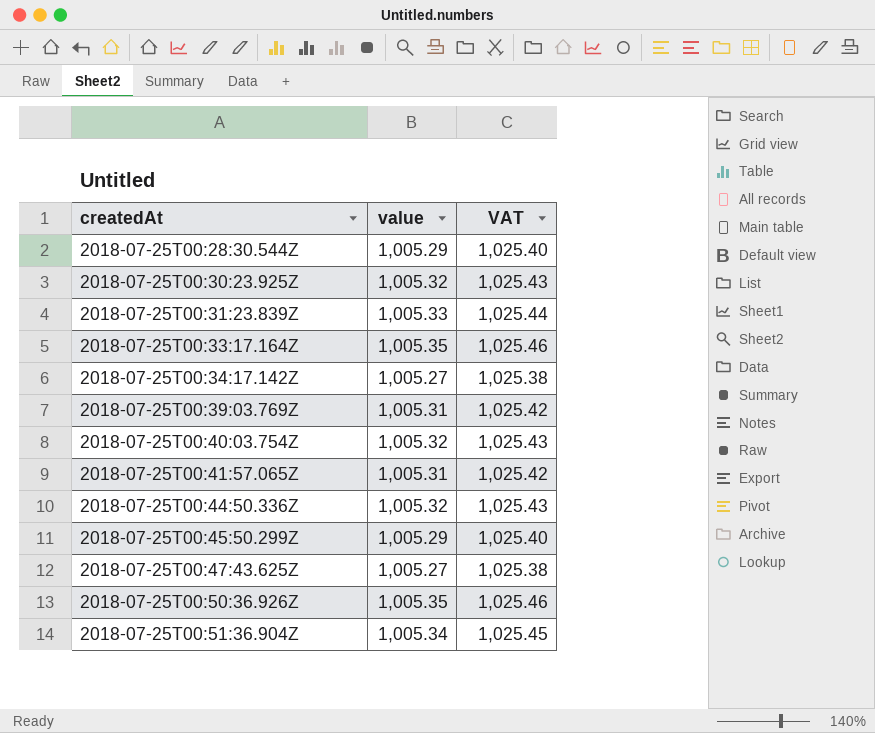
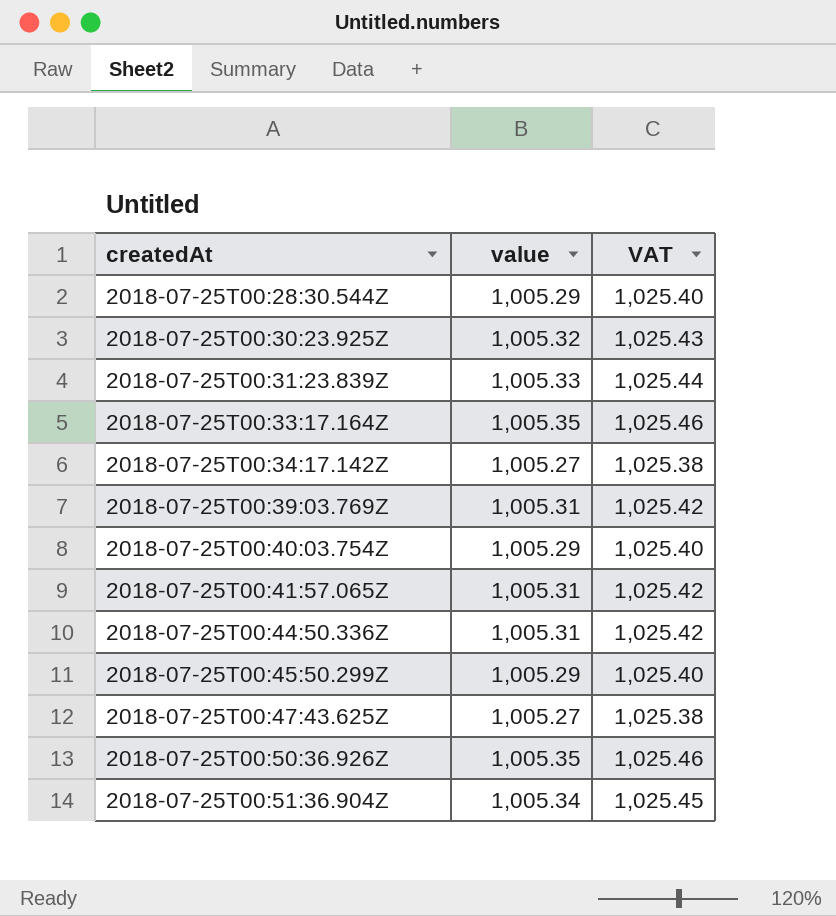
2018-07-25T00:40:03.754Z | value: 1,005.32 -> 1,005.29
2018-07-25T00:40:03.754Z | VAT: 1,025.43 -> 1,025.40
2018-07-25T00:44:50.336Z | value: 1,005.32 -> 1,005.31
2018-07-25T00:44:50.336Z | VAT: 1,025.43 -> 1,025.42

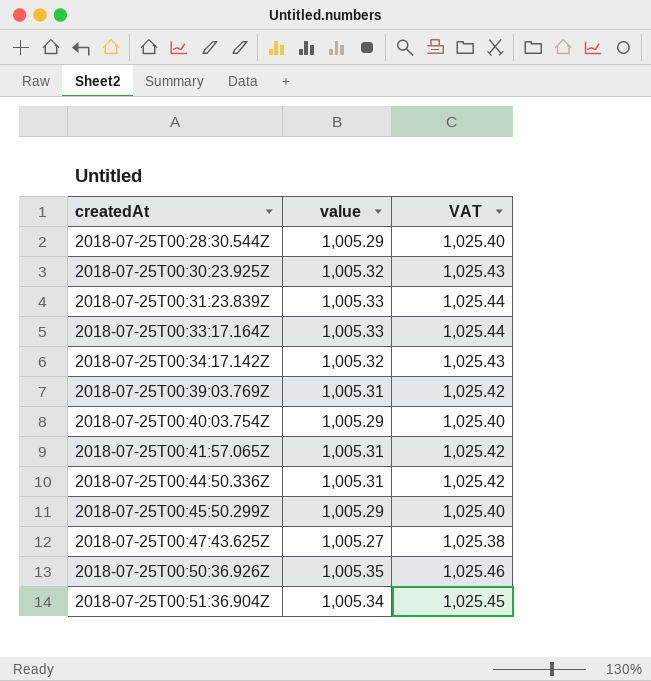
2018-07-25T00:33:17.164Z | value: 1,005.35 -> 1,005.33
2018-07-25T00:33:17.164Z | VAT: 1,025.46 -> 1,025.44
2018-07-25T00:34:17.142Z | value: 1,005.27 -> 1,005.32
2018-07-25T00:34:17.142Z | VAT: 1,025.38 -> 1,025.43

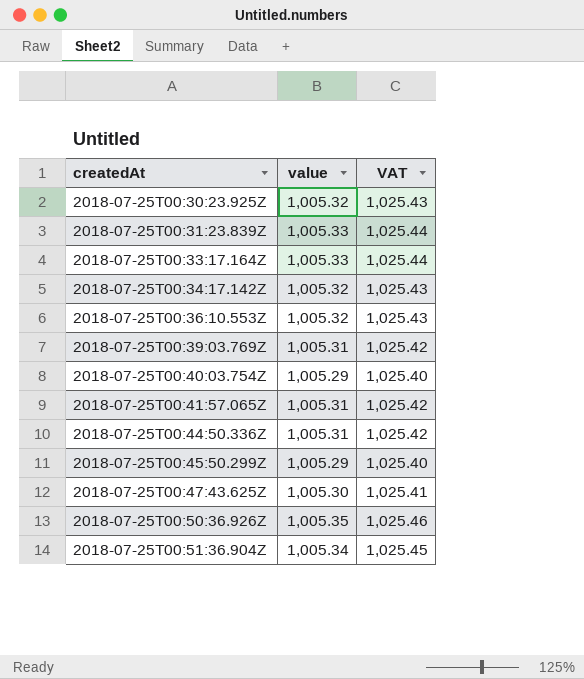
row 2018-07-25T00:28:30.544Z: 1,005.29 | 1,025.40 -> none
row 2018-07-25T00:36:10.553Z: none -> 1,005.32 | 1,025.43
2018-07-25T00:47:43.625Z | value: 1,005.27 -> 1,005.30
2018-07-25T00:47:43.625Z | VAT: 1,025.38 -> 1,025.41

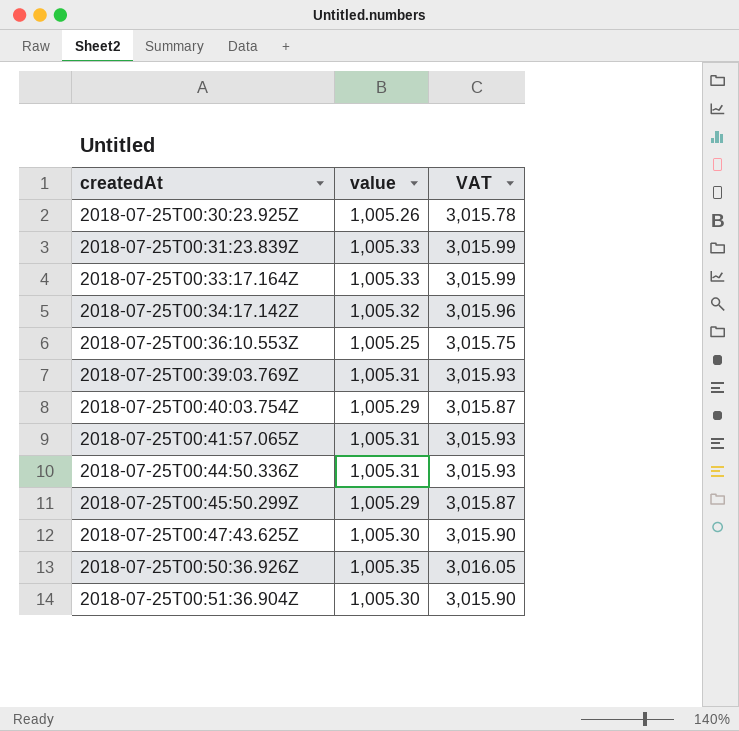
column VAT | formula: [value] * 1.02 -> [value] * 3
2018-07-25T00:30:23.925Z | value: 1,005.32 -> 1,005.26
2018-07-25T00:36:10.553Z | value: 1,005.32 -> 1,005.25
2018-07-25T00:51:36.904Z | value: 1,005.34 -> 1,005.30

